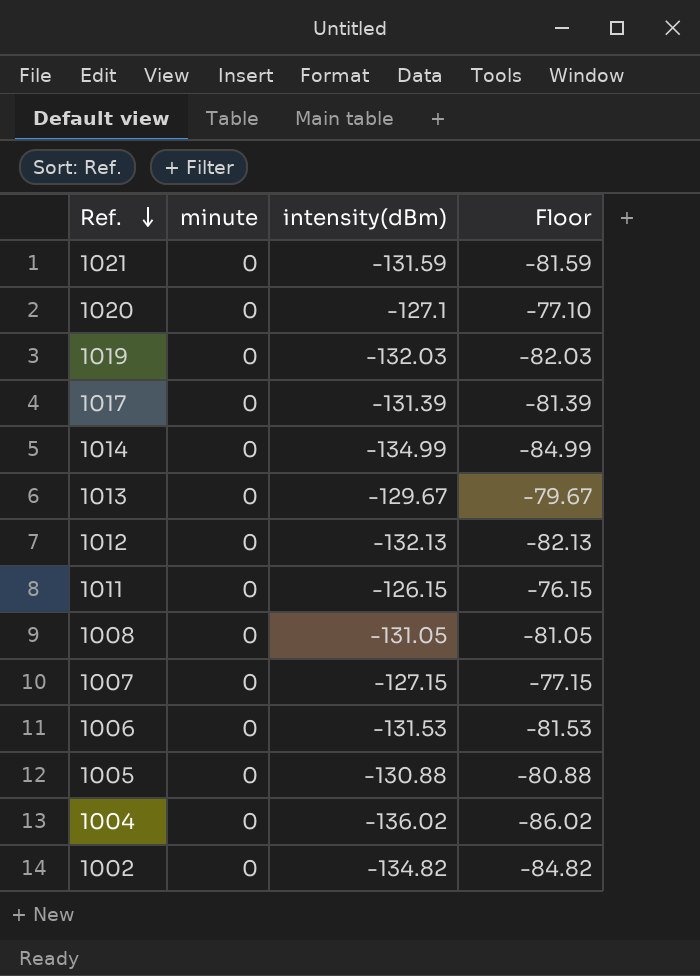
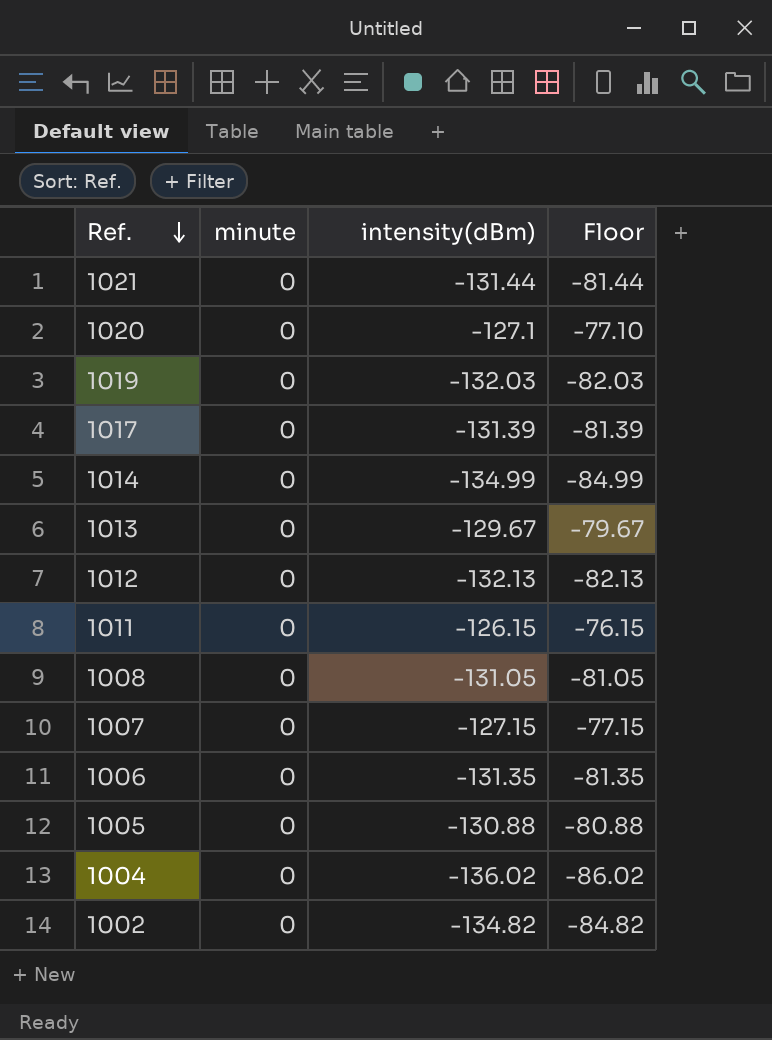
1021 | intensity(dBm): -131.59 -> -131.44
1021 | Floor: -81.59 -> -81.44
1006 | intensity(dBm): -131.53 -> -131.35
1006 | Floor: -81.53 -> -81.35

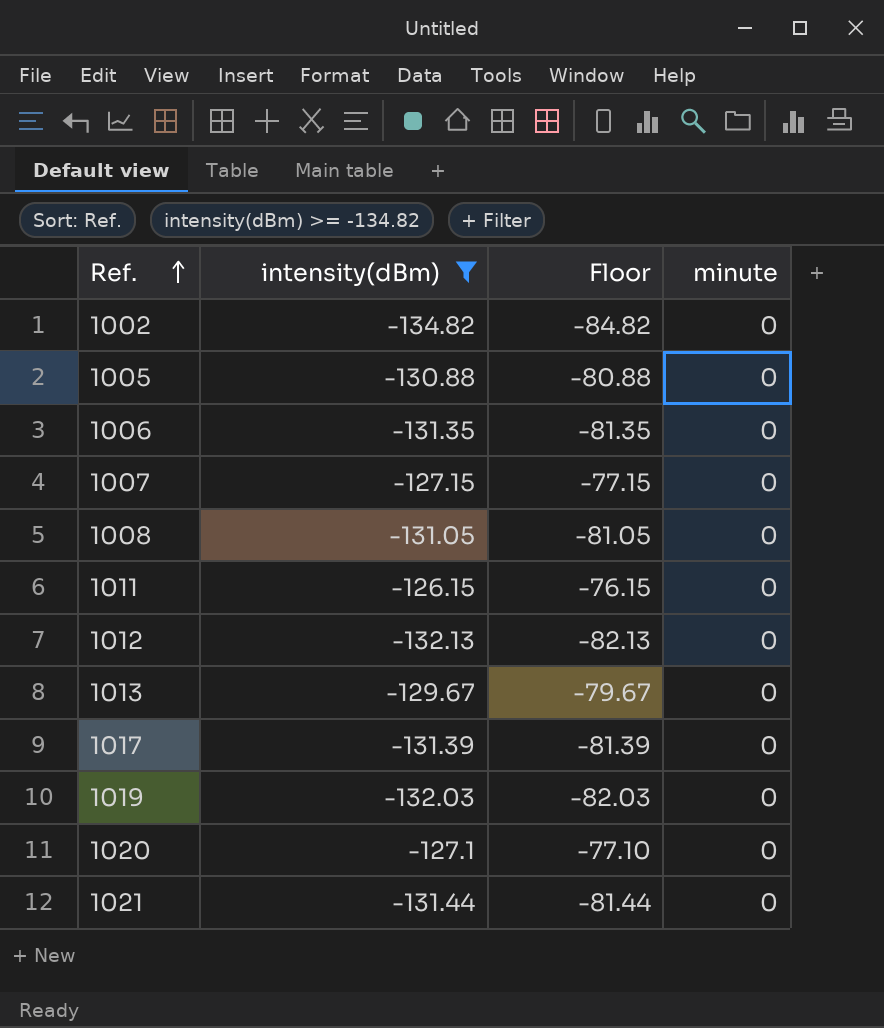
filter: none -> intensity(dBm) >= -134.82
row order: Ref. descending -> Ref. ascending
column minute | position: 2 -> 4

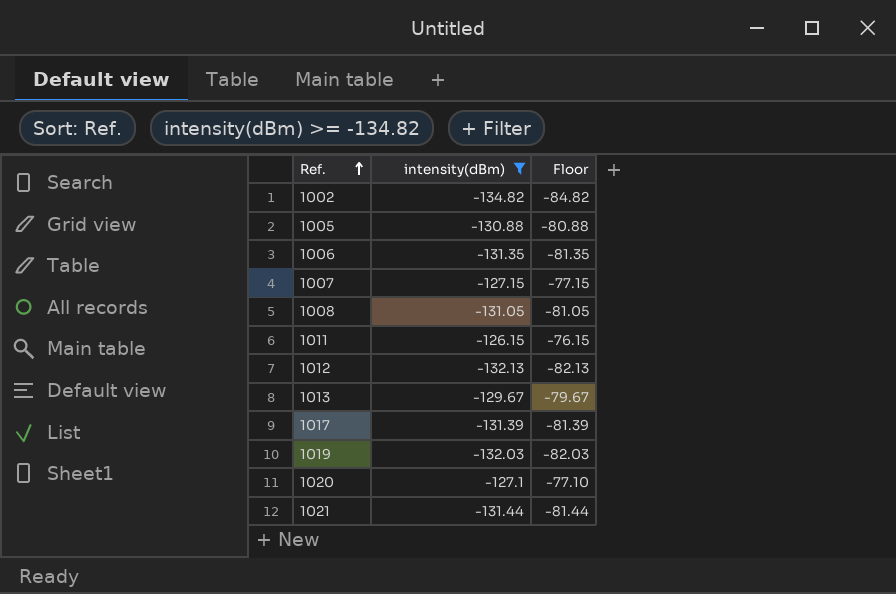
column minute | position: 4 -> none

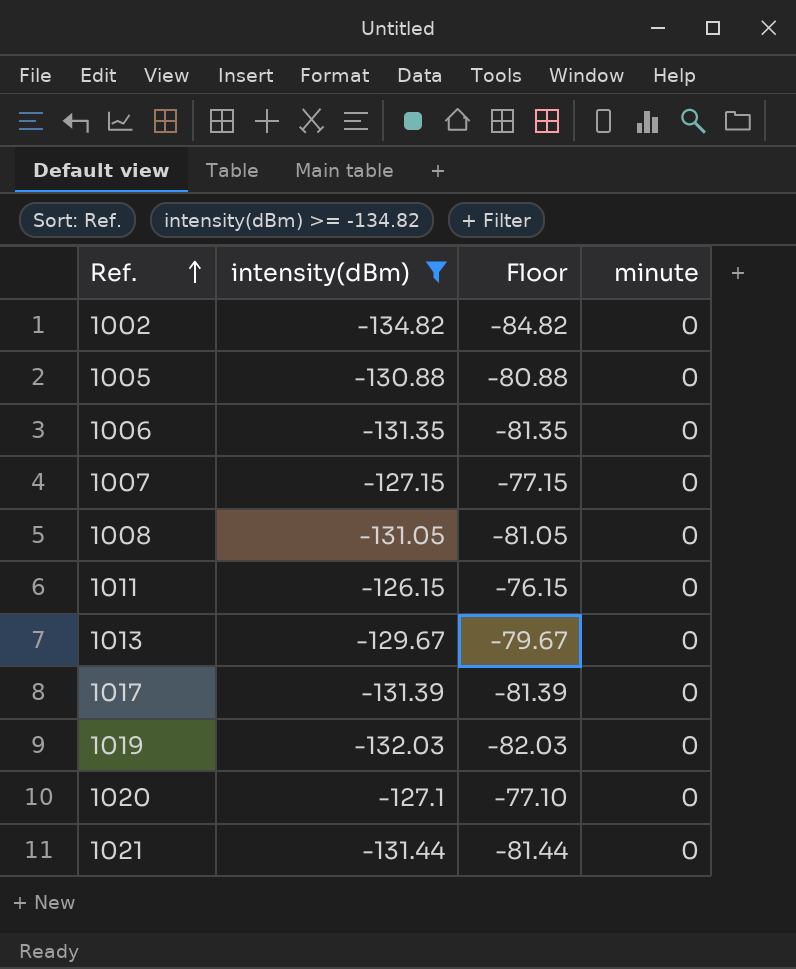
column minute | position: none -> 4
row 1012: -132.13 | -82.13 -> none

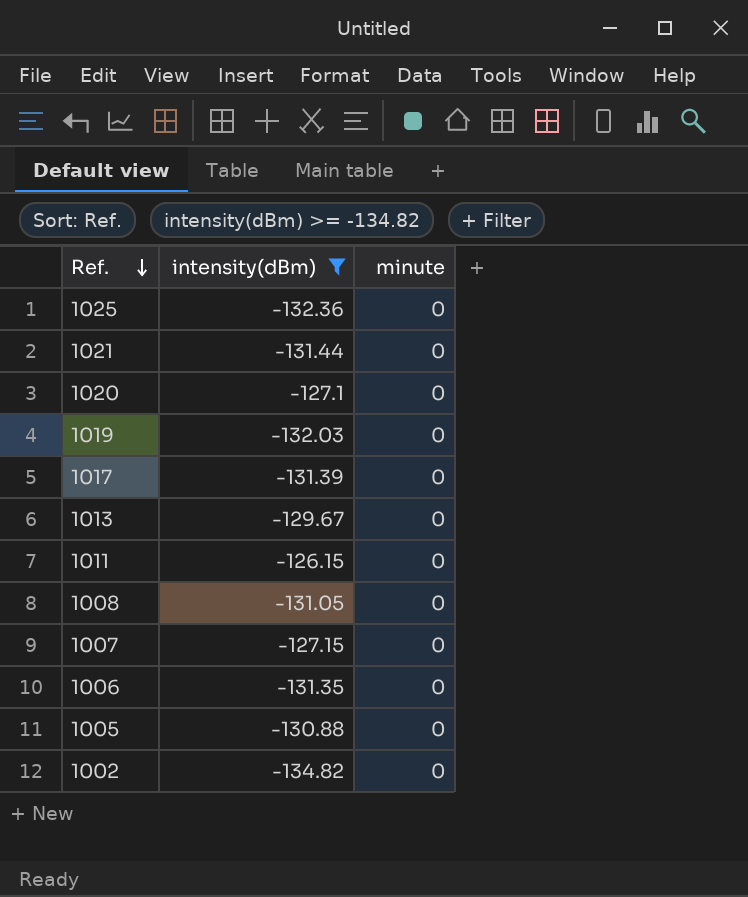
row order: Ref. ascending -> Ref. descending
column Floor | formula: [intensity(dBm)] + 50 -> none
row 1025: none -> -132.36 | 0

